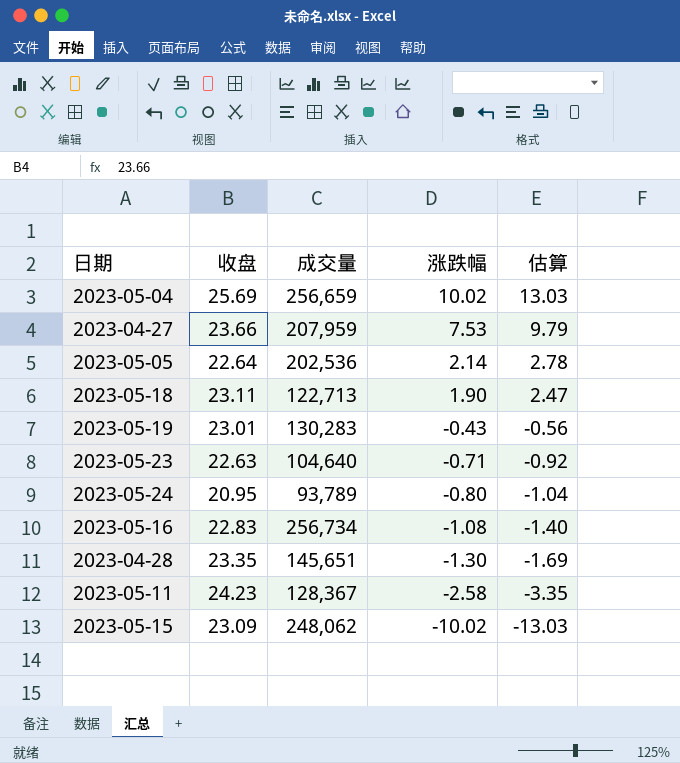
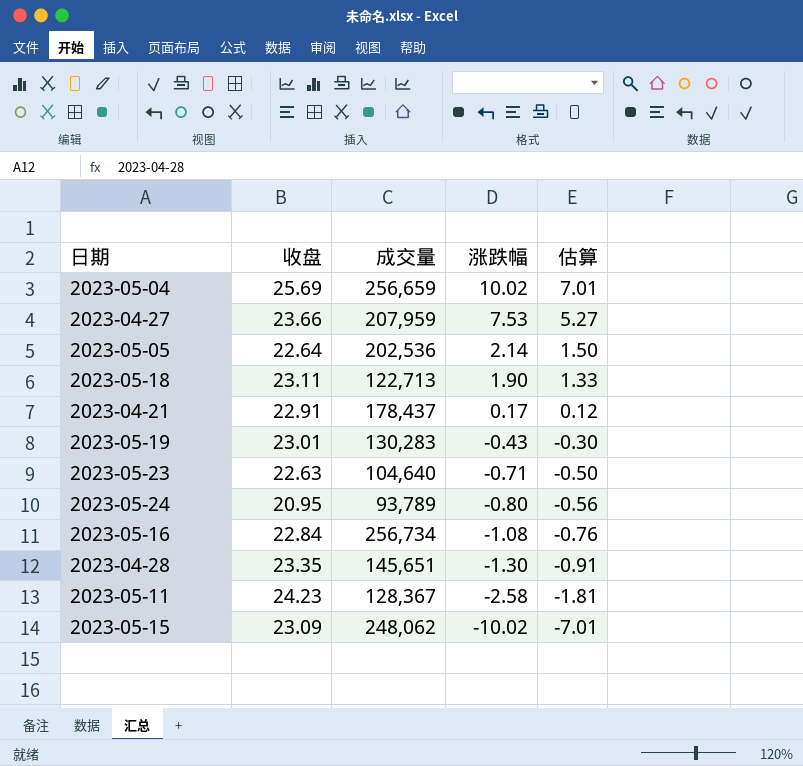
column 估算 | formula: [涨跌幅] * 1.3 -> [涨跌幅] * 0.7
row 2023-04-21: none -> 22.91 | 178,437 | 0.17 | 0.12
2023-05-16 | 收盘: 22.83 -> 22.84

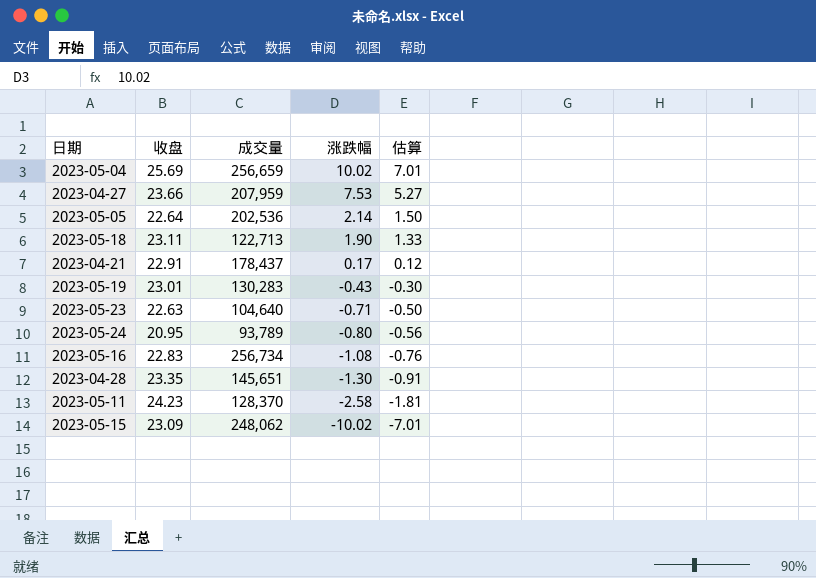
2023-05-16 | 收盘: 22.84 -> 22.83
2023-05-11 | 成交量: 128,367 -> 128,370

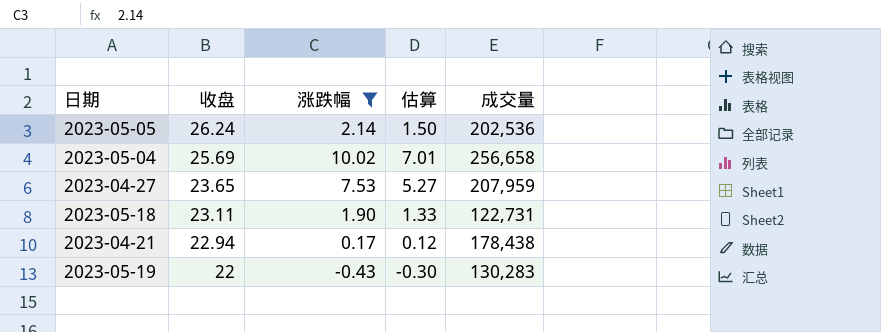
filter: none -> 涨跌幅 >= -0.43
row order: 涨跌幅 descending -> 收盘 descending
column 成交量 | position: 3 -> 5
2023-05-05 | 收盘: 22.64 -> 26.24
2023-05-04 | 成交量: 256,659 -> 256,658
2023-04-27 | 收盘: 23.66 -> 23.65
2023-05-18 | 成交量: 122,713 -> 122,731
2023-04-21 | 收盘: 22.91 -> 22.94
2023-04-21 | 成交量: 178,437 -> 178,438
2023-05-19 | 收盘: 23.01 -> 22

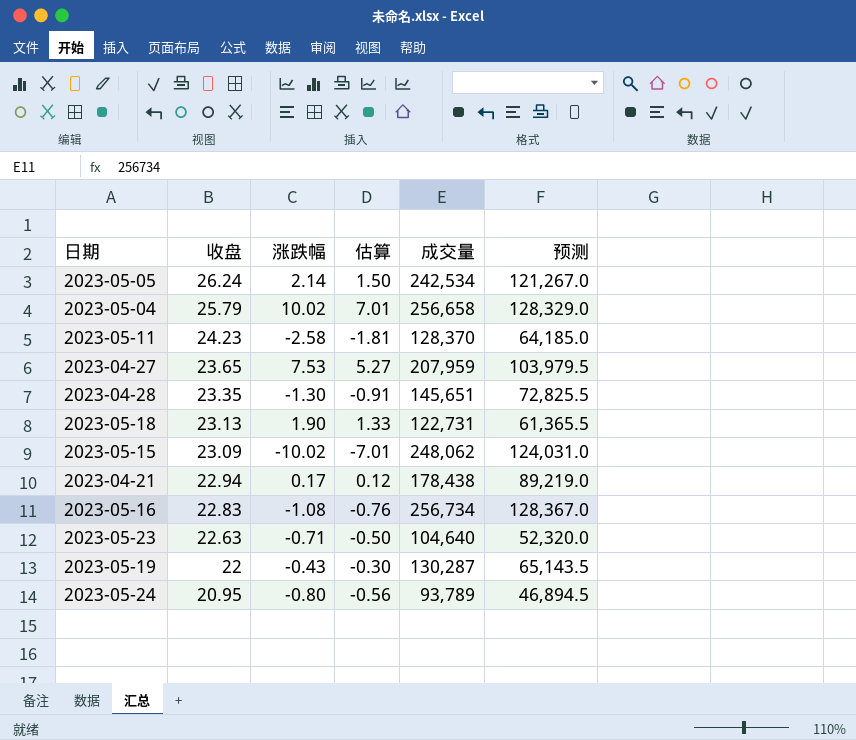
filter: 涨跌幅 >= -0.43 -> none
column 预测 | formula: none -> [成交量] * 0.5
2023-05-05 | 成交量: 202,536 -> 242,534
2023-05-04 | 收盘: 25.69 -> 25.79
2023-05-18 | 收盘: 23.11 -> 23.13
2023-05-19 | 成交量: 130,283 -> 130,287

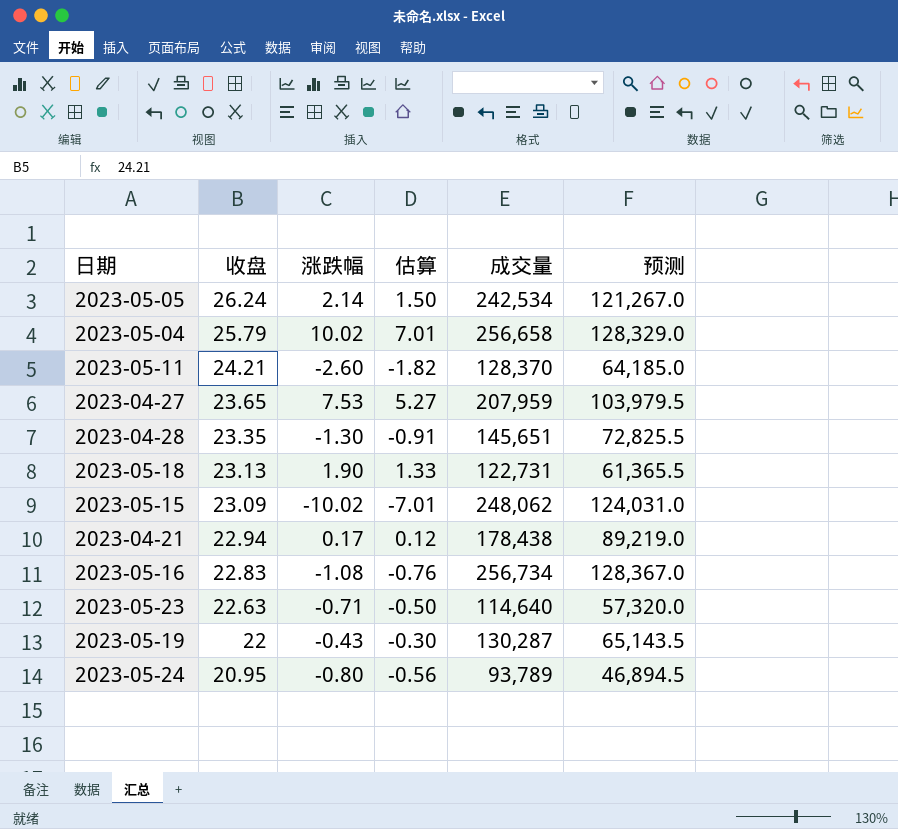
2023-05-11 | 收盘: 24.23 -> 24.21
2023-05-11 | 涨跌幅: -2.58 -> -2.60
2023-05-11 | 估算: -1.81 -> -1.82
2023-05-23 | 成交量: 104,640 -> 114,640
2023-05-23 | 预测: 52,320.0 -> 57,320.0

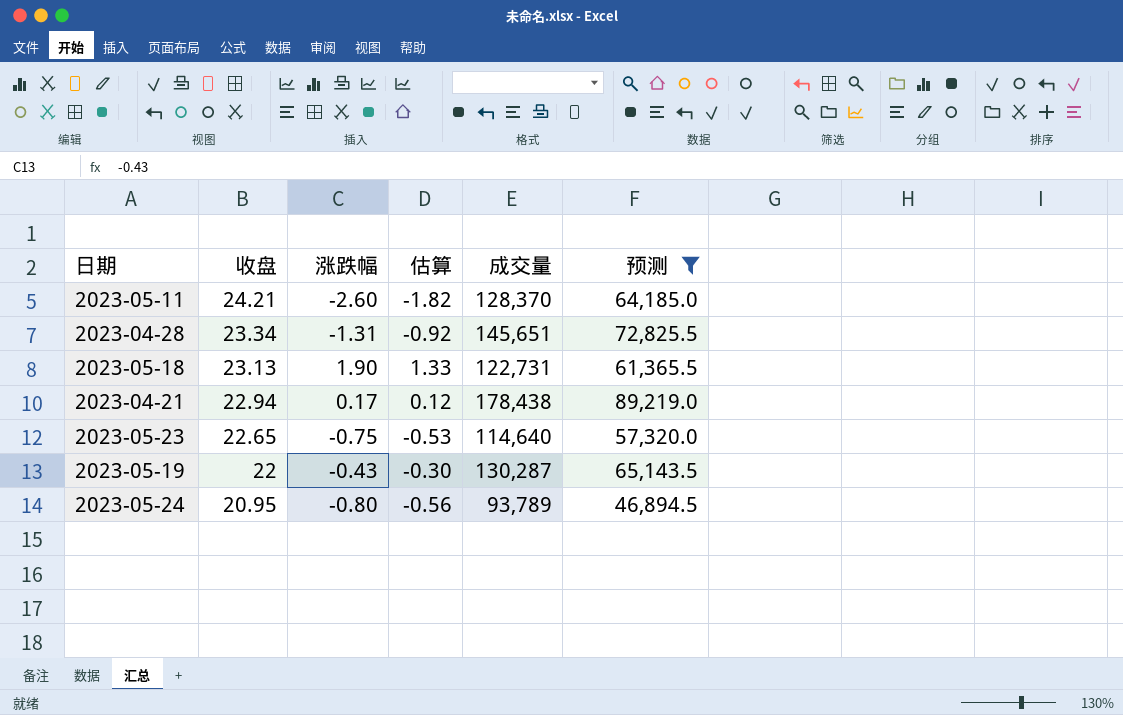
filter: none -> 预测 <= 89,219.0
2023-04-28 | 收盘: 23.35 -> 23.34
2023-04-28 | 涨跌幅: -1.30 -> -1.31
2023-04-28 | 估算: -0.91 -> -0.92
2023-05-23 | 收盘: 22.63 -> 22.65
2023-05-23 | 涨跌幅: -0.71 -> -0.75
2023-05-23 | 估算: -0.50 -> -0.53

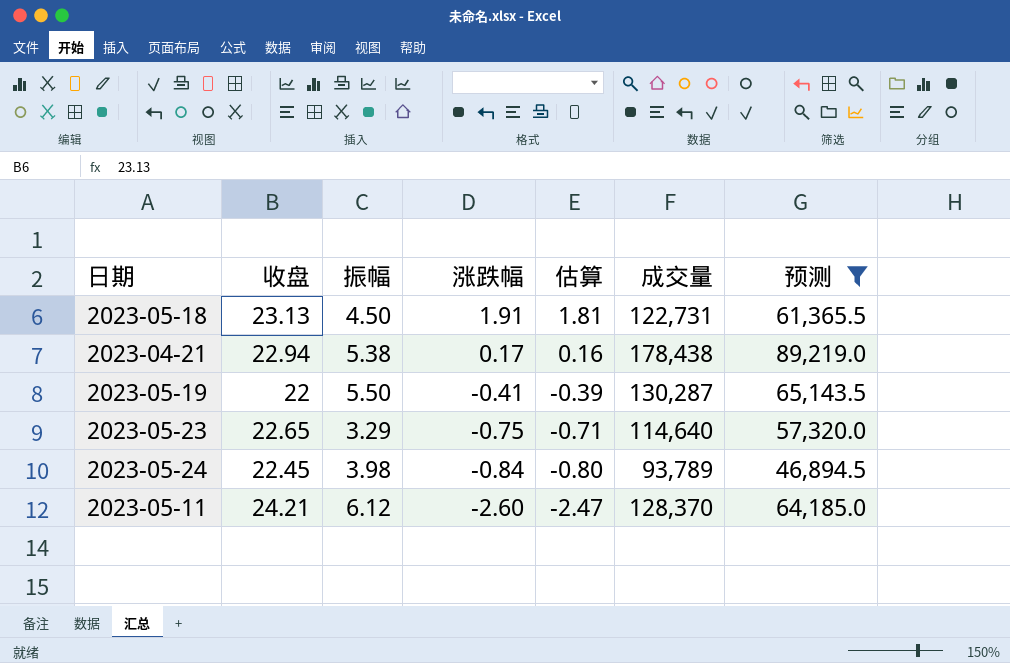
row order: 收盘 descending -> 涨跌幅 descending
column 振幅 | position: none -> 3
column 估算 | formula: [涨跌幅] * 0.7 -> [涨跌幅] * 0.95
row 2023-04-28: 23.34 | -1.31 | -0.92 | 145,651 | 72,825.5 -> none
2023-05-18 | 涨跌幅: 1.90 -> 1.91
2023-05-19 | 涨跌幅: -0.43 -> -0.41
2023-05-24 | 收盘: 20.95 -> 22.45
2023-05-24 | 涨跌幅: -0.80 -> -0.84

